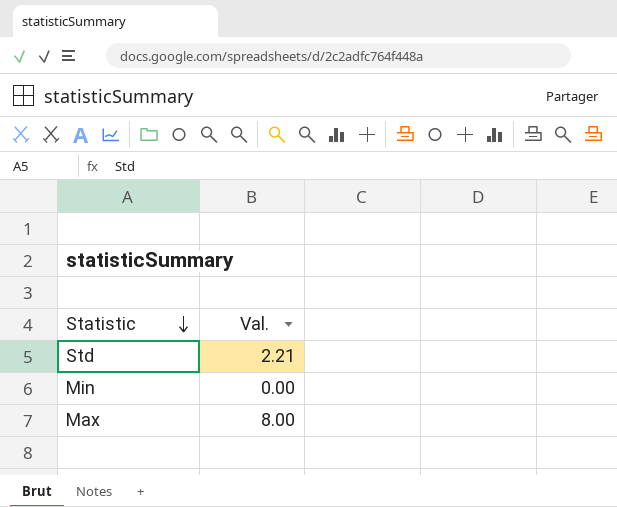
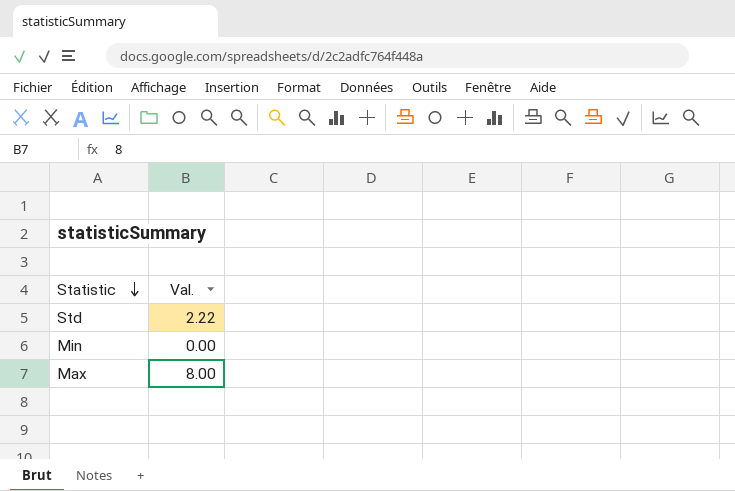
Std | Val.: 2.21 -> 2.22

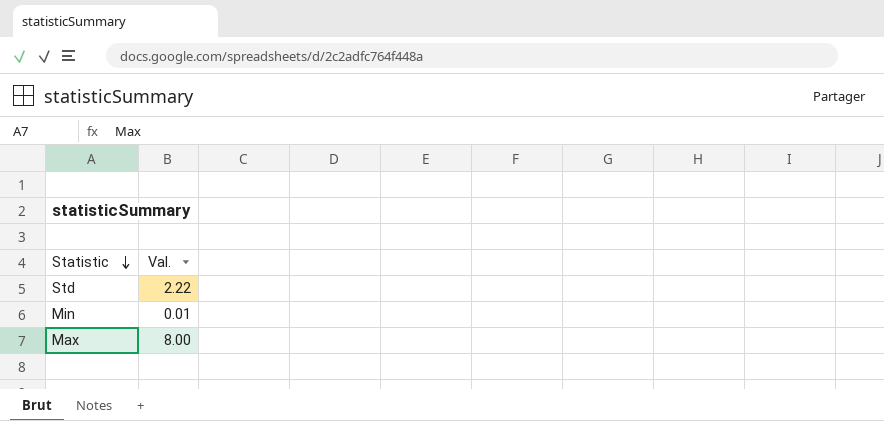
Min | Val.: 0.00 -> 0.01

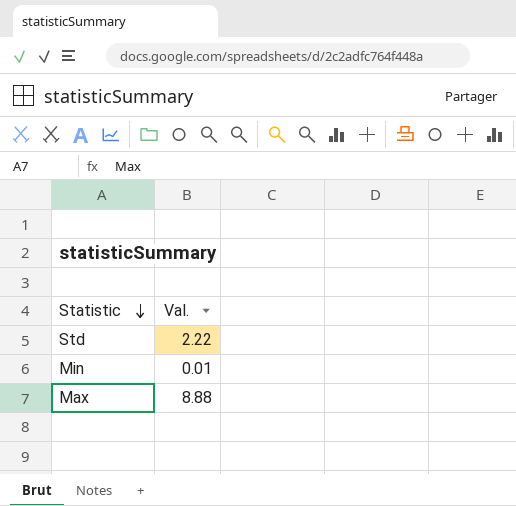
Max | Val.: 8.00 -> 8.88

